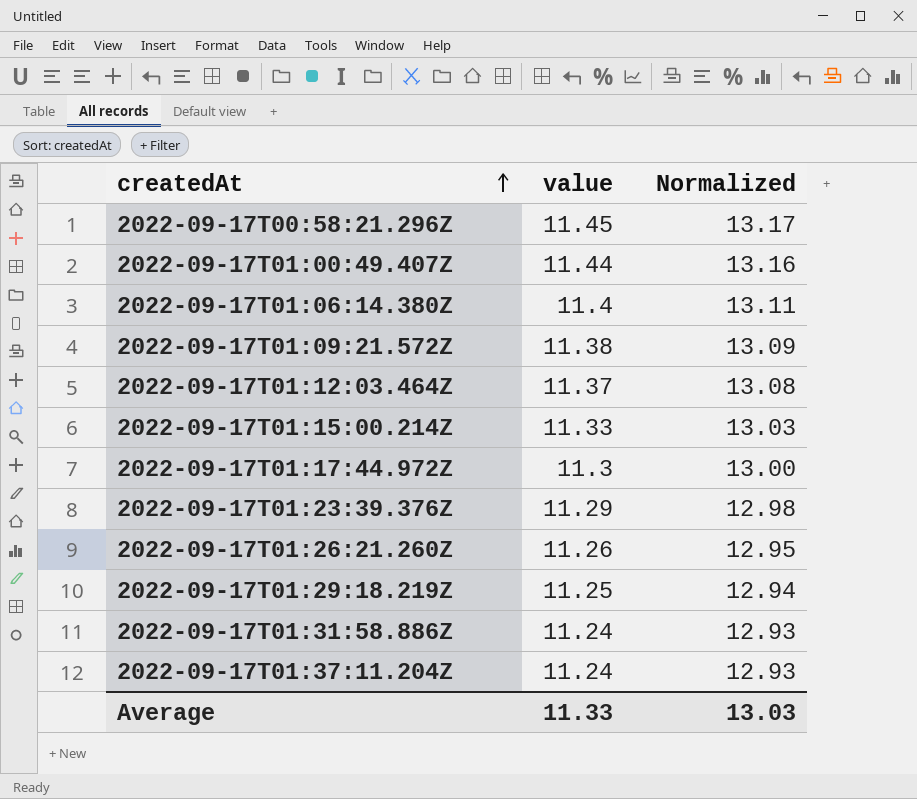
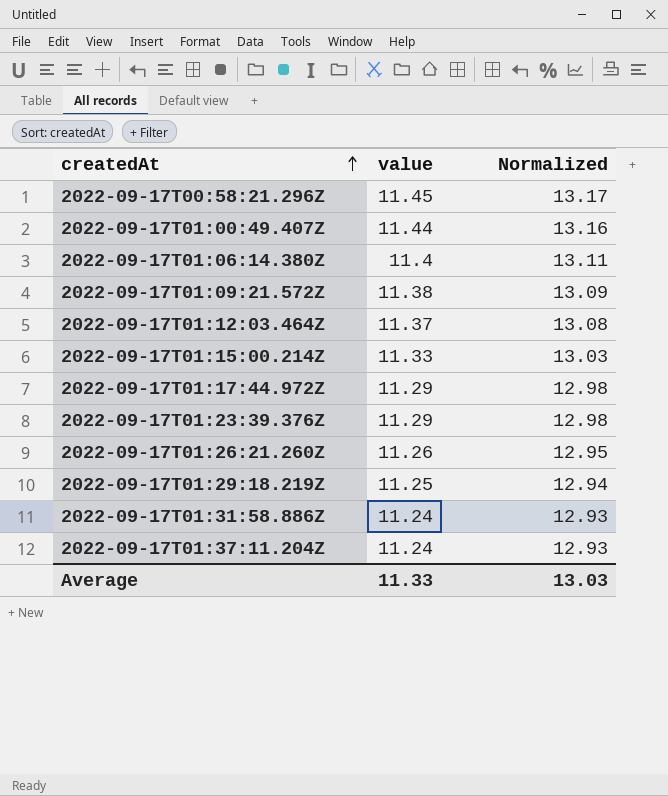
2022-09-17T01:17:44.972Z | value: 11.3 -> 11.29
2022-09-17T01:17:44.972Z | Normalized: 13.00 -> 12.98

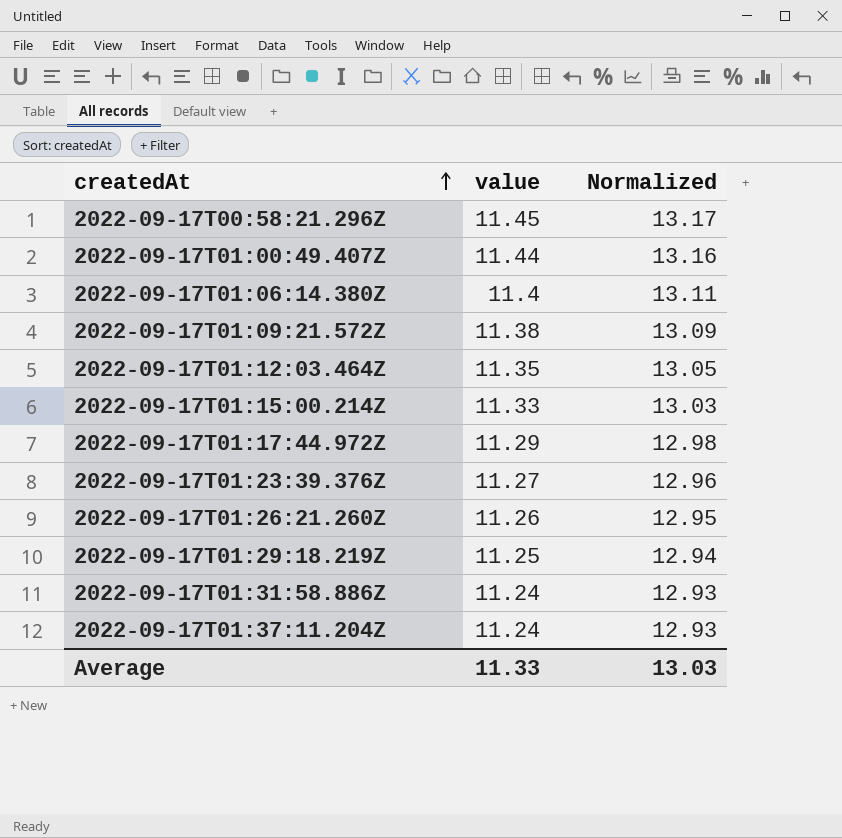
2022-09-17T01:12:03.464Z | value: 11.37 -> 11.35
2022-09-17T01:12:03.464Z | Normalized: 13.08 -> 13.05
2022-09-17T01:23:39.376Z | value: 11.29 -> 11.27
2022-09-17T01:23:39.376Z | Normalized: 12.98 -> 12.96

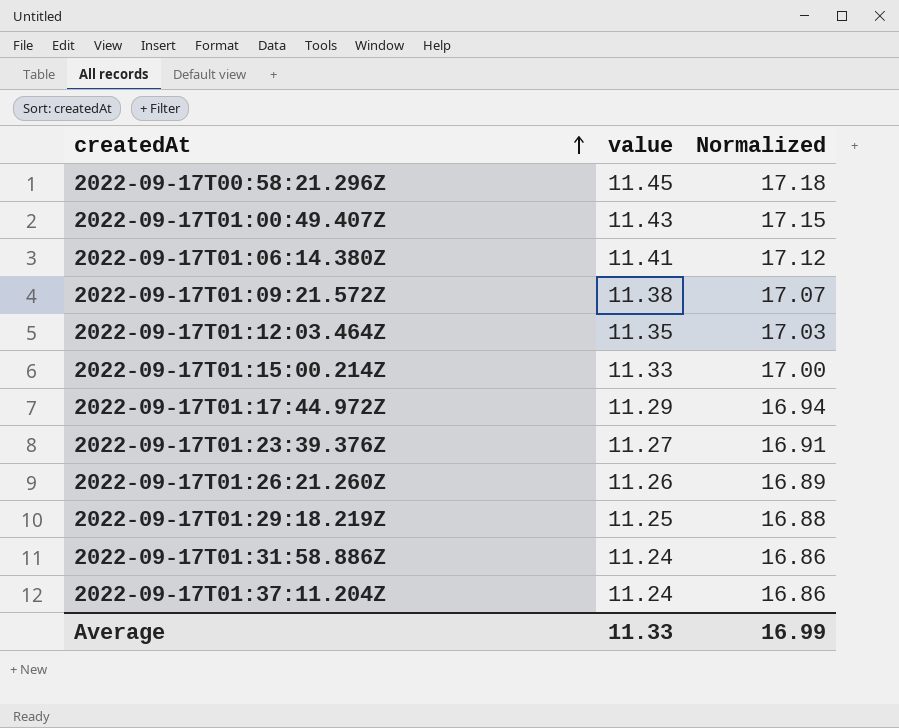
column Normalized | formula: [value] * 1.15 -> [value] * 1.5
2022-09-17T01:00:49.407Z | value: 11.44 -> 11.43
2022-09-17T01:06:14.380Z | value: 11.4 -> 11.41
Average | Normalized: 13.03 -> 16.99

